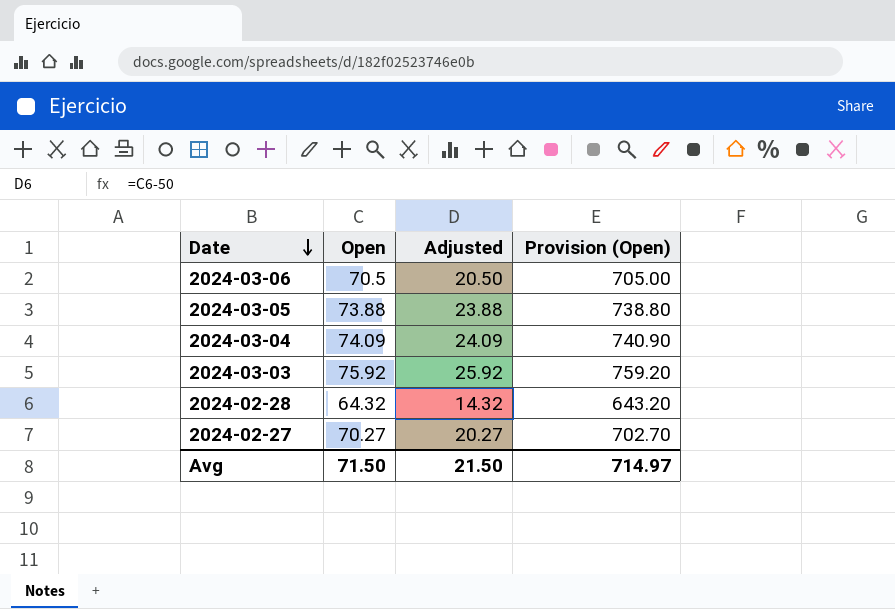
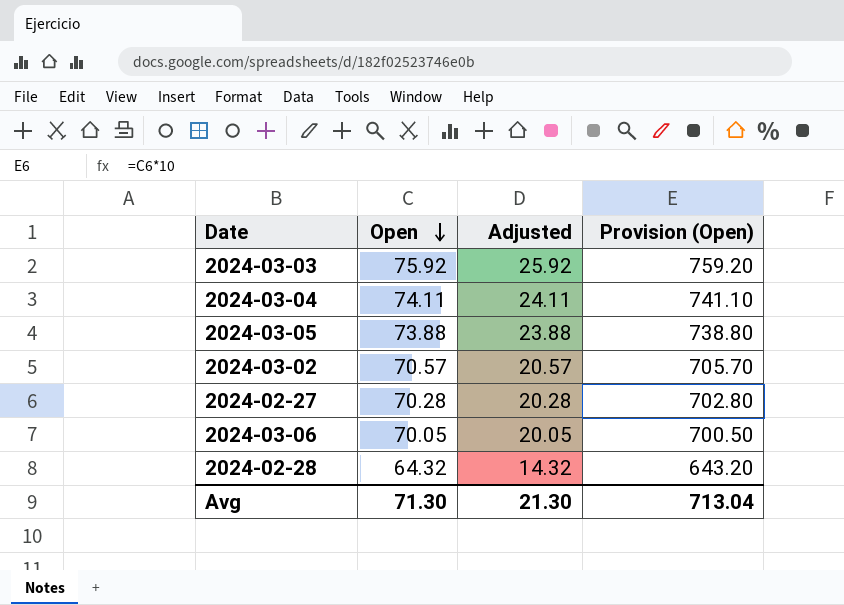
row order: Date descending -> Open descending
2024-03-04 | Open: 74.09 -> 74.11
2024-03-04 | Adjusted: 24.09 -> 24.11
2024-03-04 | Provision (Open): 740.90 -> 741.10
row 2024-03-02: none -> 70.57 | 20.57 | 705.70
2024-02-27 | Open: 70.27 -> 70.28
2024-02-27 | Adjusted: 20.27 -> 20.28
2024-02-27 | Provision (Open): 702.70 -> 702.80
2024-03-06 | Open: 70.5 -> 70.05
2024-03-06 | Adjusted: 20.50 -> 20.05
2024-03-06 | Provision (Open): 705.00 -> 700.50
Avg | Open: 71.50 -> 71.30
Avg | Adjusted: 21.50 -> 21.30
Avg | Provision (Open): 714.97 -> 713.04

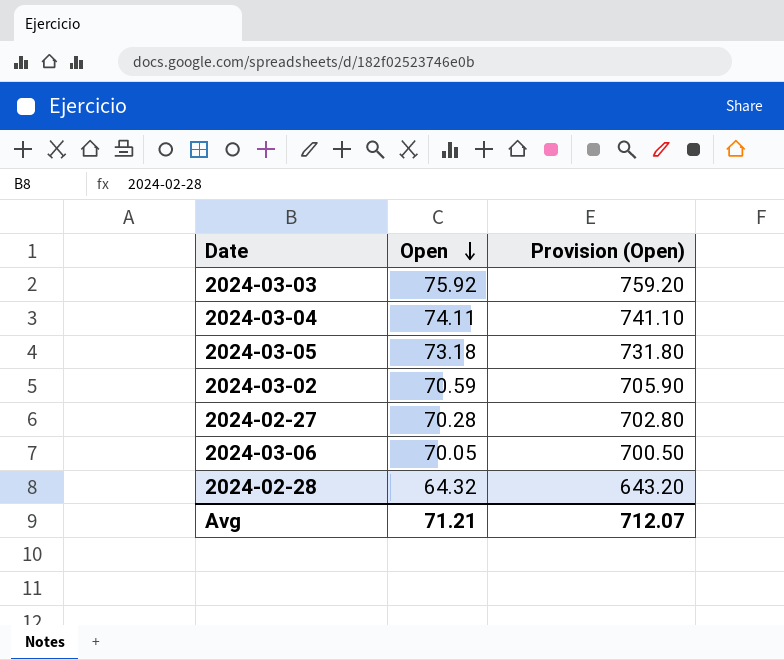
column Adjusted | formula: [Open] - 50 -> none
2024-03-05 | Open: 73.88 -> 73.18
2024-03-05 | Provision (Open): 738.80 -> 731.80
2024-03-02 | Open: 70.57 -> 70.59
2024-03-02 | Provision (Open): 705.70 -> 705.90
Avg | Open: 71.30 -> 71.21
Avg | Provision (Open): 713.04 -> 712.07

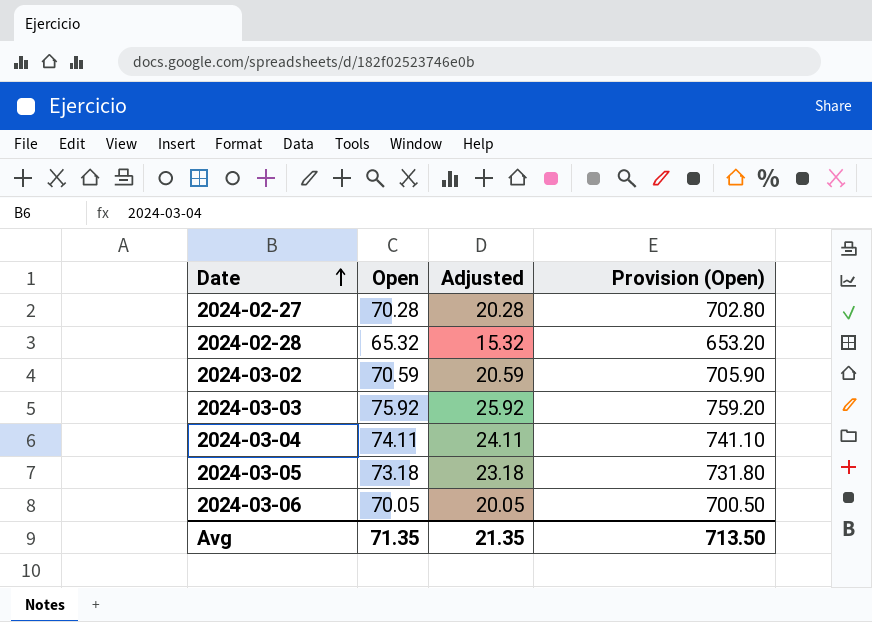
row order: Open descending -> Date ascending
column Adjusted | formula: none -> [Open] - 50
2024-02-28 | Open: 64.32 -> 65.32
2024-02-28 | Provision (Open): 643.20 -> 653.20
Avg | Open: 71.21 -> 71.35
Avg | Provision (Open): 712.07 -> 713.50

